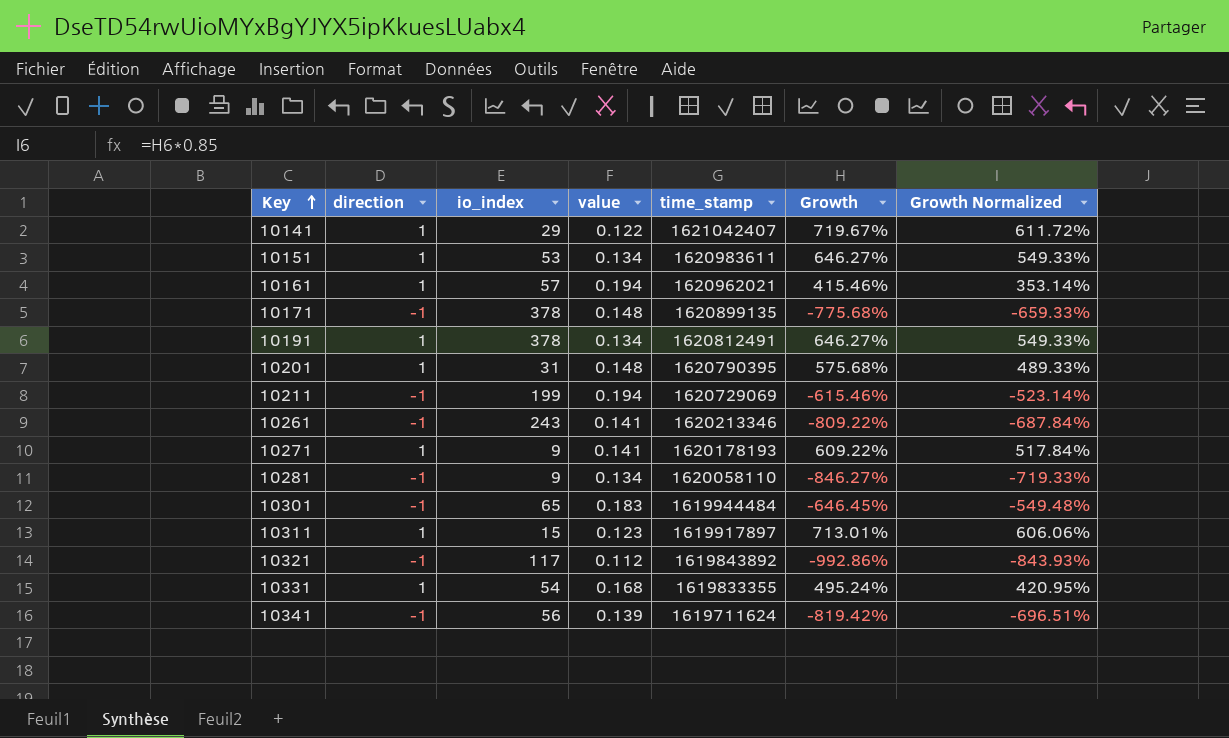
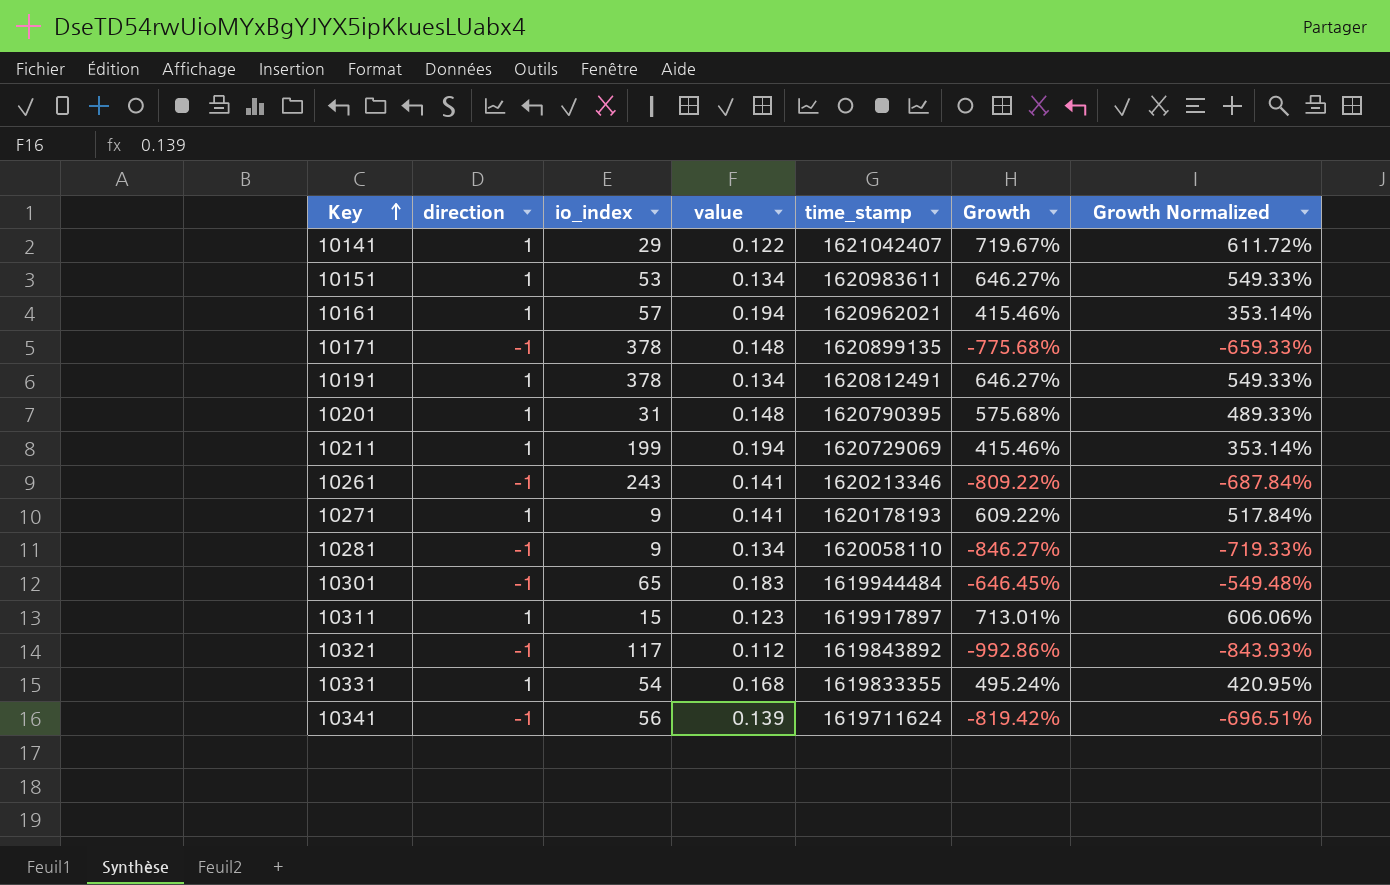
10211 | direction: -1 -> 1
10211 | Growth: -615.46% -> 415.46%
10211 | Growth Normalized: -523.14% -> 353.14%

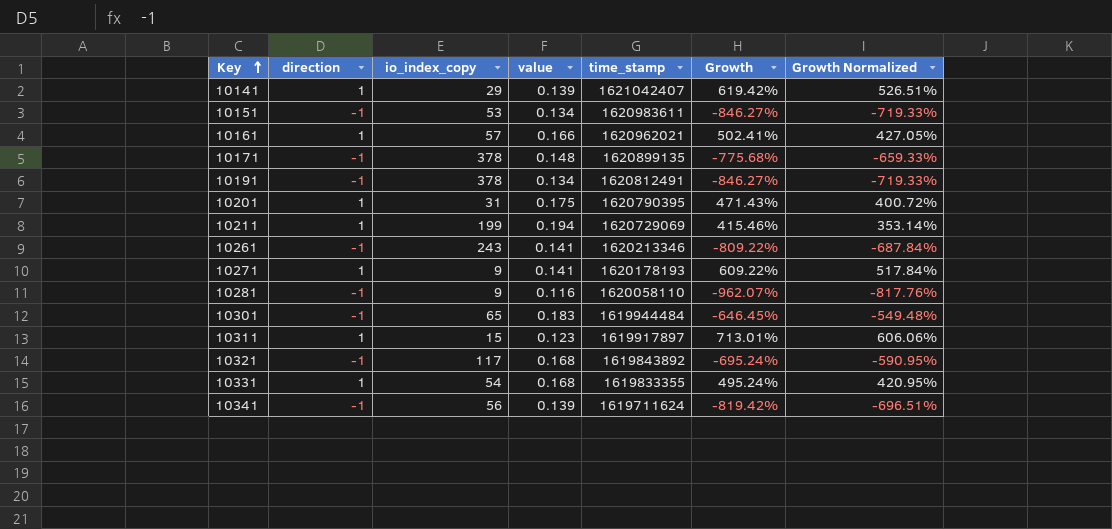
column name: io_index -> io_index_copy
10141 | value: 0.122 -> 0.139
10141 | Growth: 719.67% -> 619.42%
10141 | Growth Normalized: 611.72% -> 526.51%
10151 | direction: 1 -> -1
10151 | Growth: 646.27% -> -846.27%
10151 | Growth Normalized: 549.33% -> -719.33%
10161 | value: 0.194 -> 0.166
10161 | Growth: 415.46% -> 502.41%
10161 | Growth Normalized: 353.14% -> 427.05%
10191 | direction: 1 -> -1
10191 | Growth: 646.27% -> -846.27%
10191 | Growth Normalized: 549.33% -> -719.33%
10201 | value: 0.148 -> 0.175
10201 | Growth: 575.68% -> 471.43%
10201 | Growth Normalized: 489.33% -> 400.72%
10281 | value: 0.134 -> 0.116
10281 | Growth: -846.27% -> -962.07%
10281 | Growth Normalized: -719.33% -> -817.76%
10321 | value: 0.112 -> 0.168
10321 | Growth: -992.86% -> -695.24%
10321 | Growth Normalized: -843.93% -> -590.95%

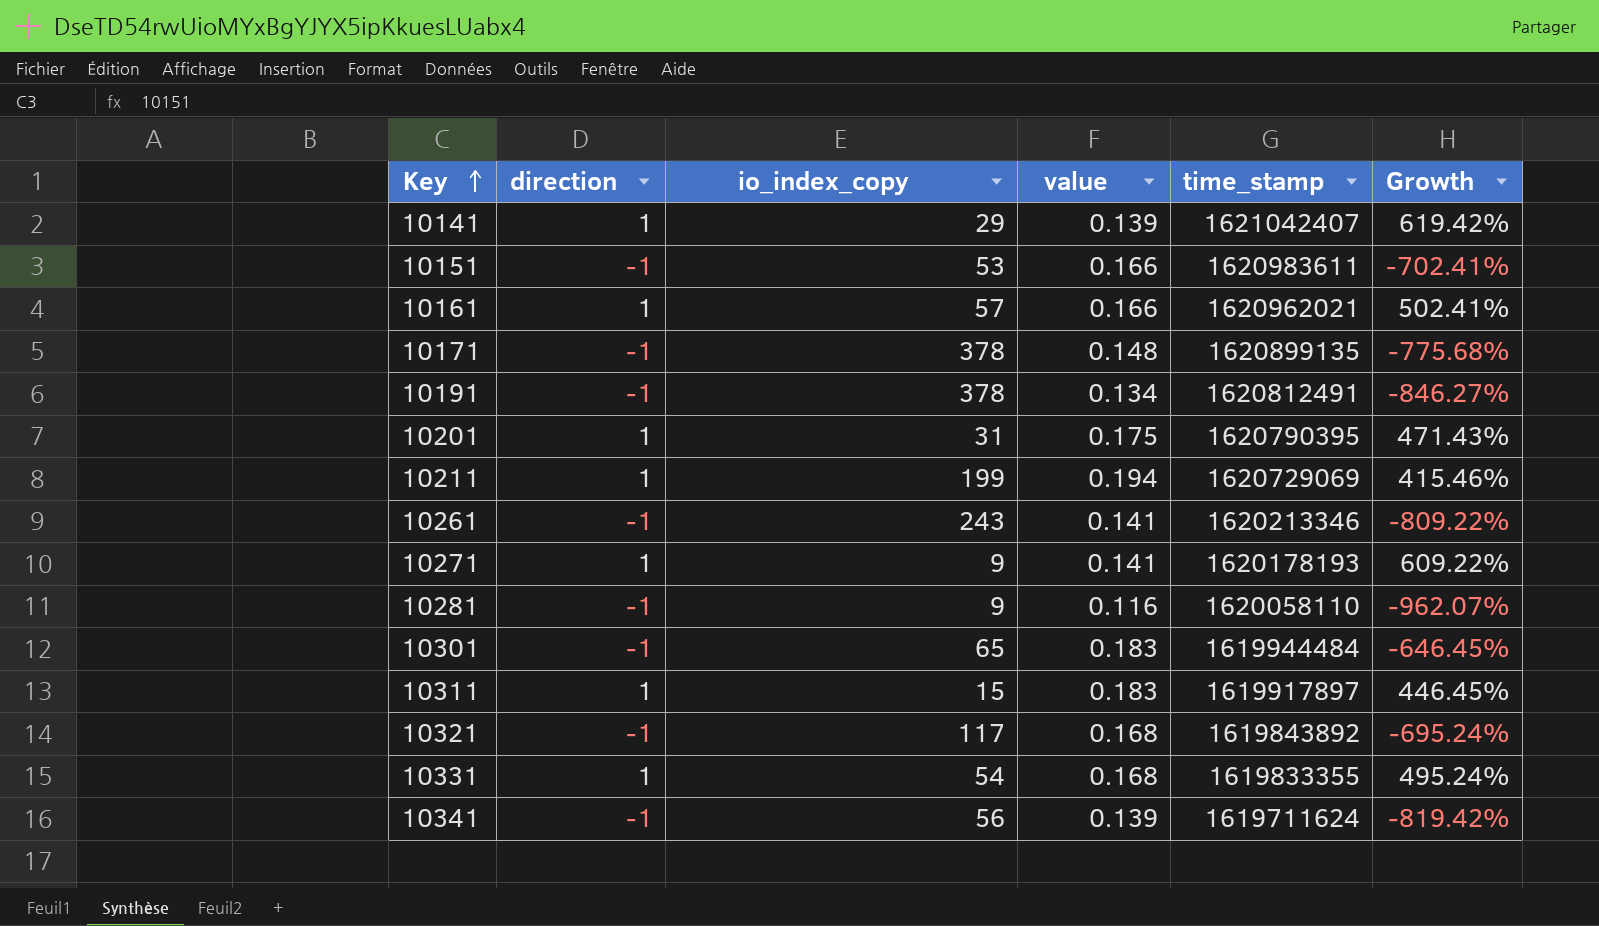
column Growth Normalized | formula: [Growth] * 0.85 -> none
10151 | value: 0.134 -> 0.166
10151 | Growth: -846.27% -> -702.41%
10311 | value: 0.123 -> 0.183
10311 | Growth: 713.01% -> 446.45%

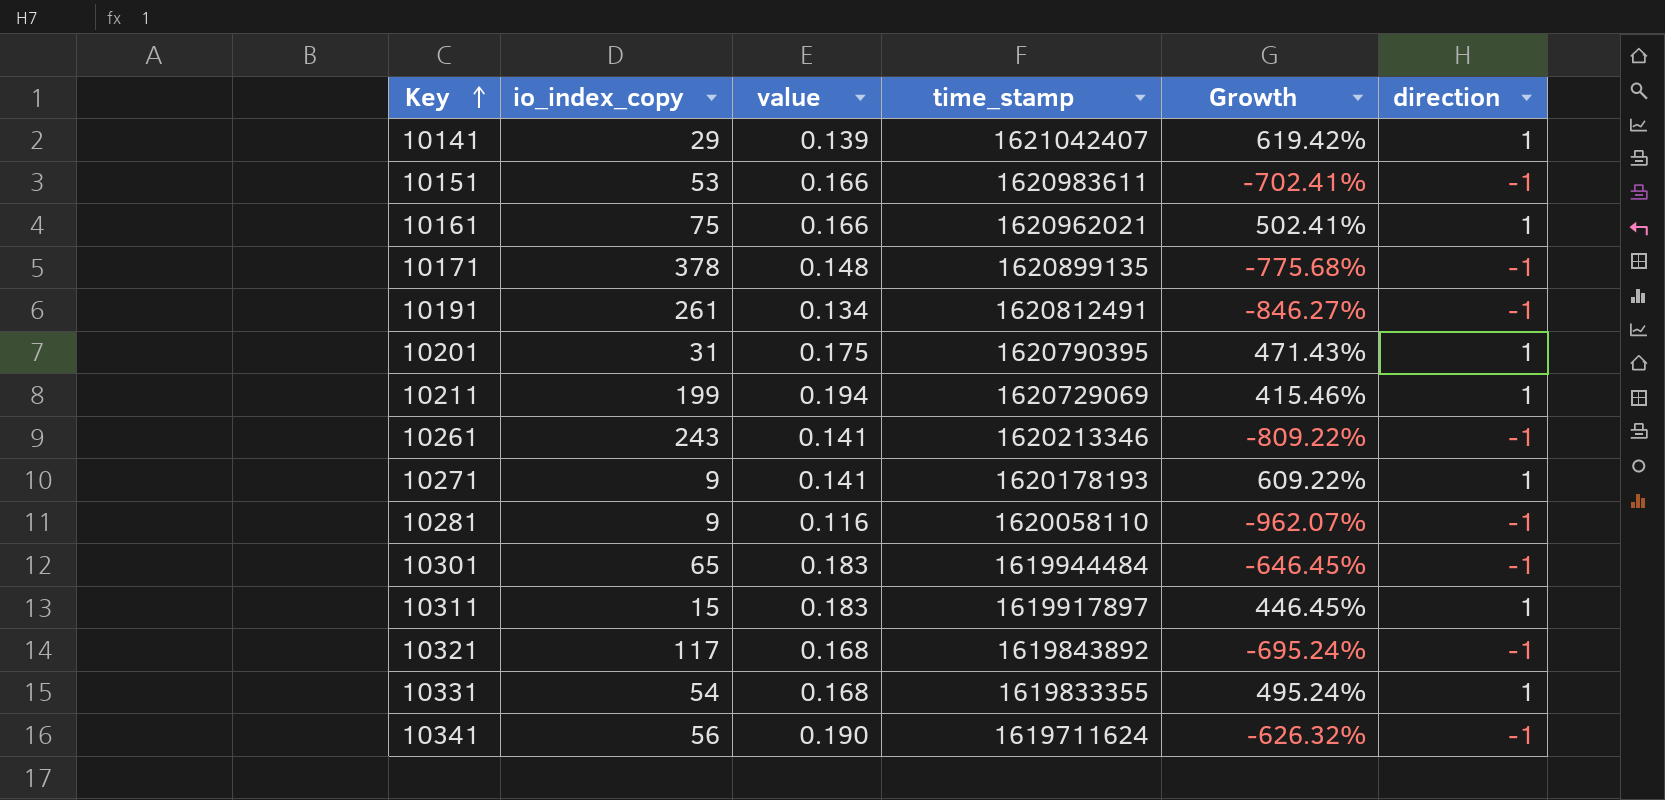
column direction | position: 2 -> 6
10161 | io_index_copy: 57 -> 75
10191 | io_index_copy: 378 -> 261
10341 | value: 0.139 -> 0.190
10341 | Growth: -819.42% -> -626.32%

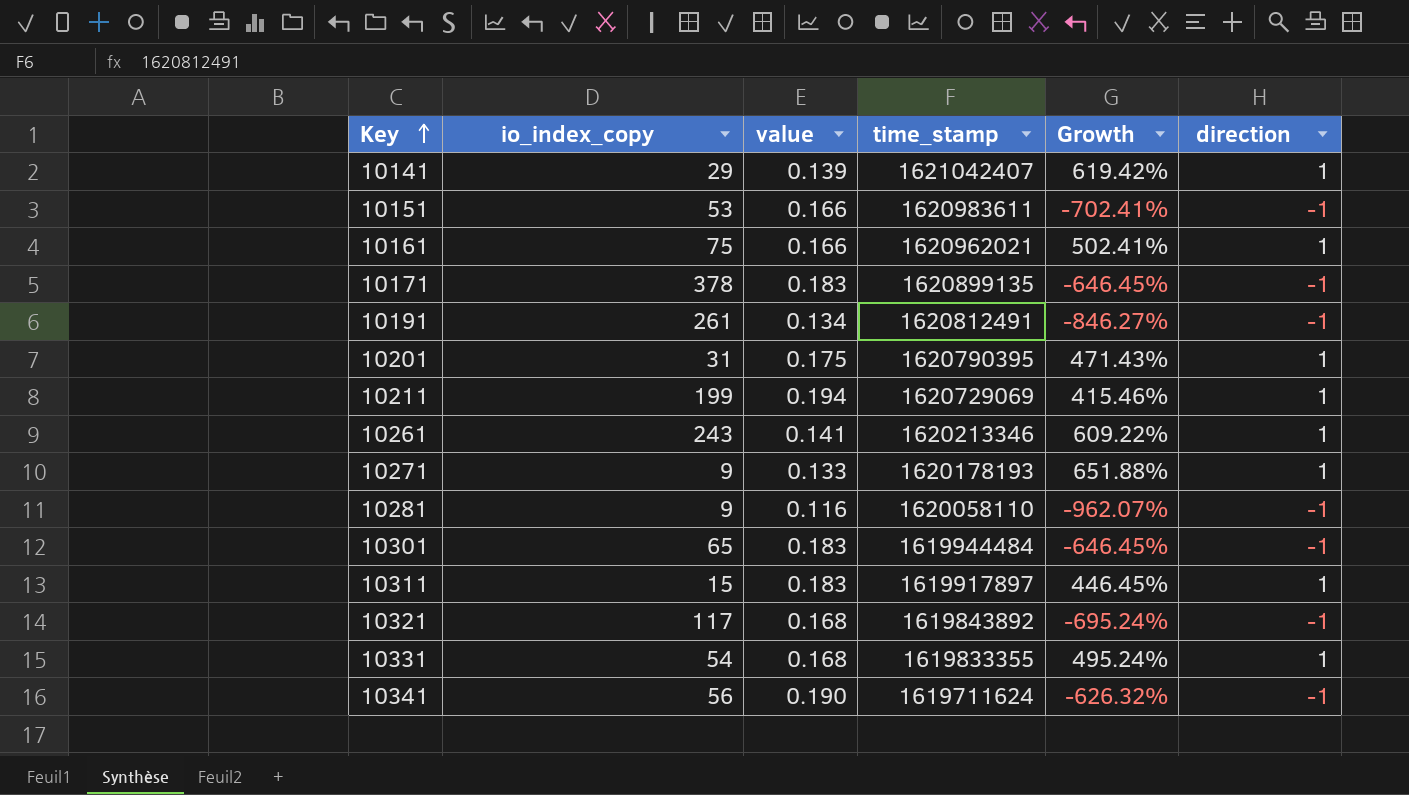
10171 | value: 0.148 -> 0.183
10171 | Growth: -775.68% -> -646.45%
10261 | Growth: -809.22% -> 609.22%
10261 | direction: -1 -> 1
10271 | value: 0.141 -> 0.133
10271 | Growth: 609.22% -> 651.88%

